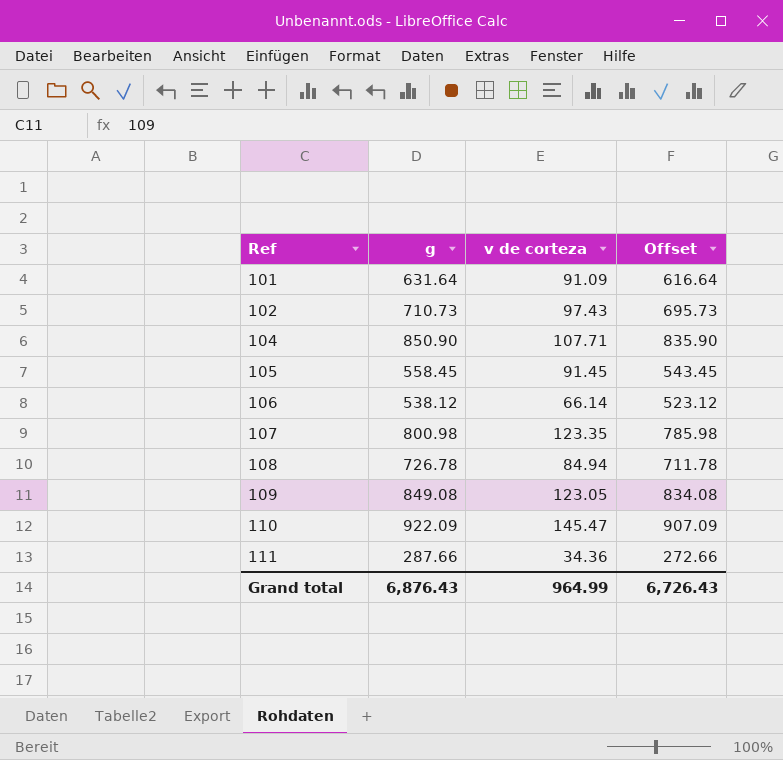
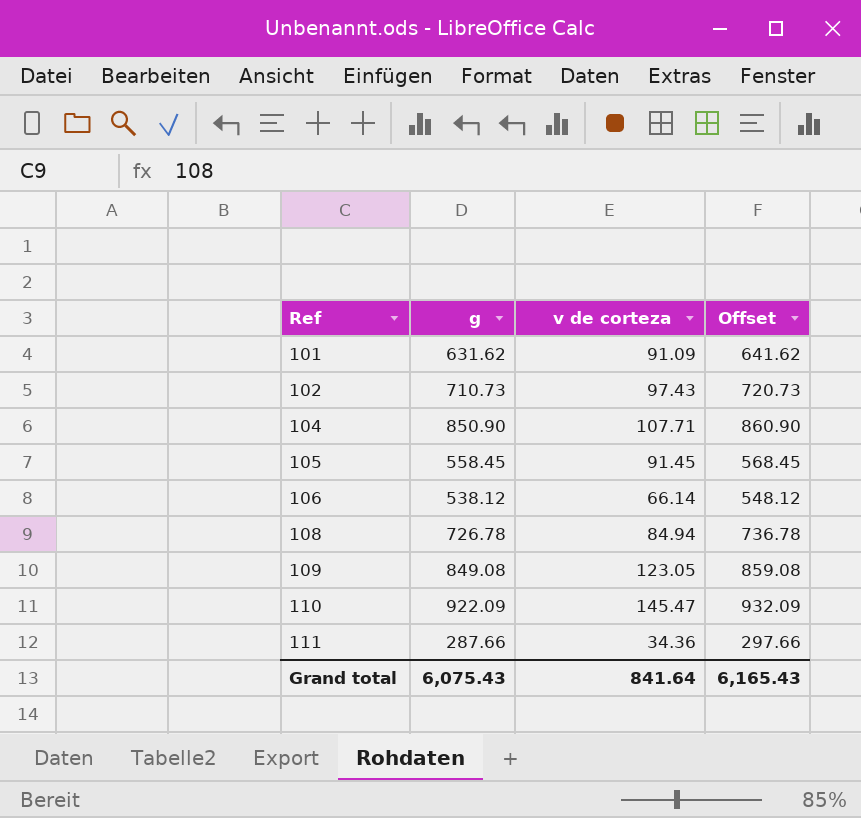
column Offset | formula: [g] - 15 -> [g] + 10
row 107: 800.98 | 123.35 | 785.98 -> none
101 | g: 631.64 -> 631.62
Grand total | g: 6,876.43 -> 6,075.43
Grand total | v de corteza: 964.99 -> 841.64
Grand total | Offset: 6,726.43 -> 6,165.43

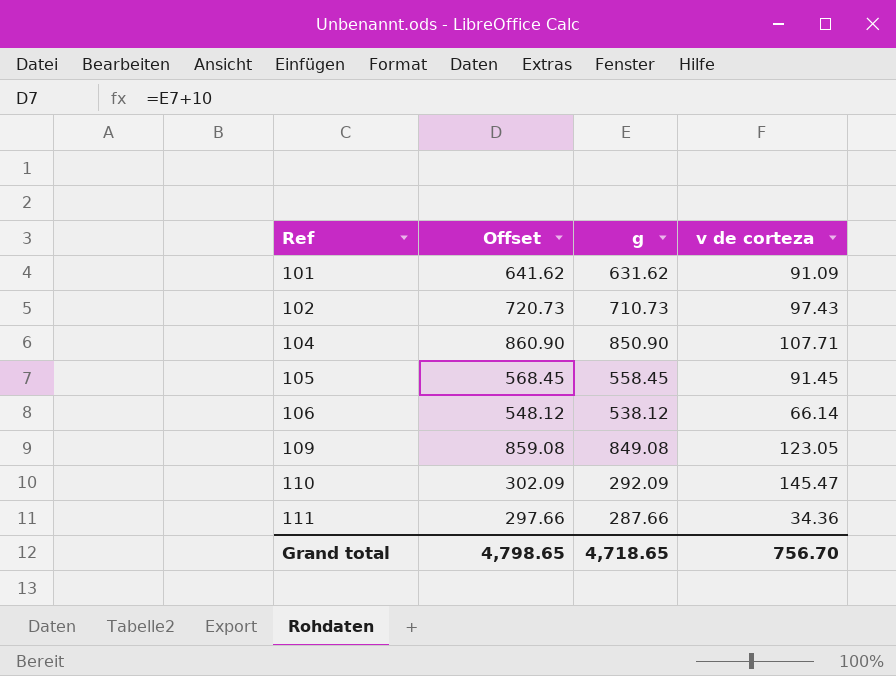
column Offset | position: 4 -> 2
row 108: 726.78 | 84.94 | 736.78 -> none
110 | Offset: 932.09 -> 302.09
110 | g: 922.09 -> 292.09
Grand total | Offset: 6,165.43 -> 4,798.65
Grand total | g: 6,075.43 -> 4,718.65
Grand total | v de corteza: 841.64 -> 756.70

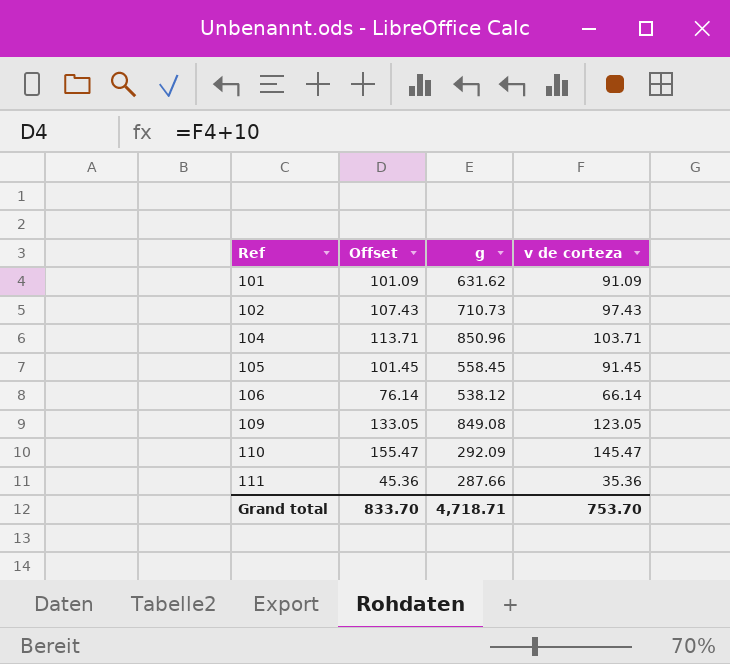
column Offset | formula: [g] + 10 -> [v de corteza] + 10
104 | g: 850.90 -> 850.96
104 | v de corteza: 107.71 -> 103.71
111 | v de corteza: 34.36 -> 35.36
Grand total | Offset: 4,798.65 -> 833.70
Grand total | g: 4,718.65 -> 4,718.71
Grand total | v de corteza: 756.70 -> 753.70

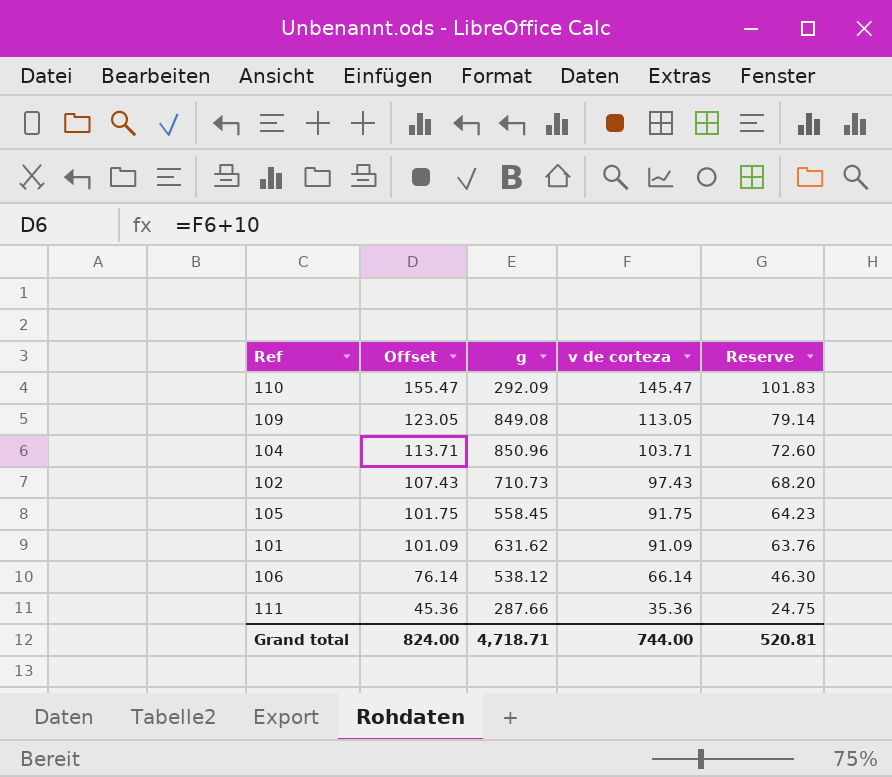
row order: Ref ascending -> Offset descending
column Reserve | formula: none -> [v de corteza] * 0.7
109 | Offset: 133.05 -> 123.05
109 | v de corteza: 123.05 -> 113.05
105 | Offset: 101.45 -> 101.75
105 | v de corteza: 91.45 -> 91.75
Grand total | Offset: 833.70 -> 824.00
Grand total | v de corteza: 753.70 -> 744.00

